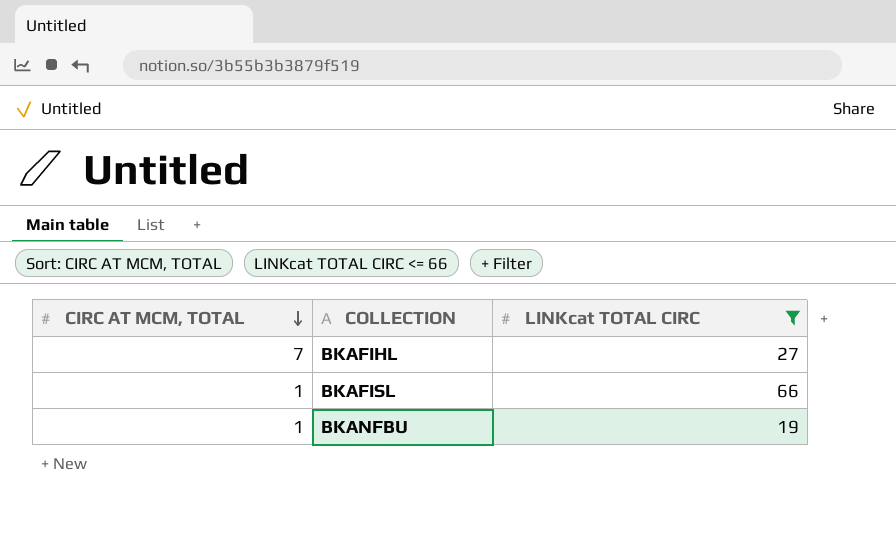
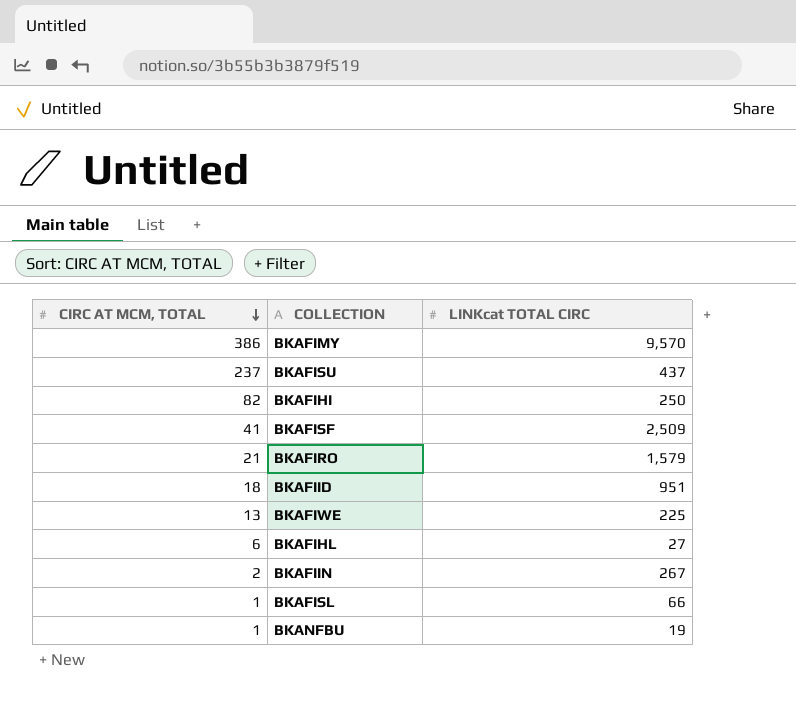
filter: LINKcat TOTAL CIRC <= 66 -> none
BKAFIHL | CIRC AT MCM, TOTAL: 7 -> 6

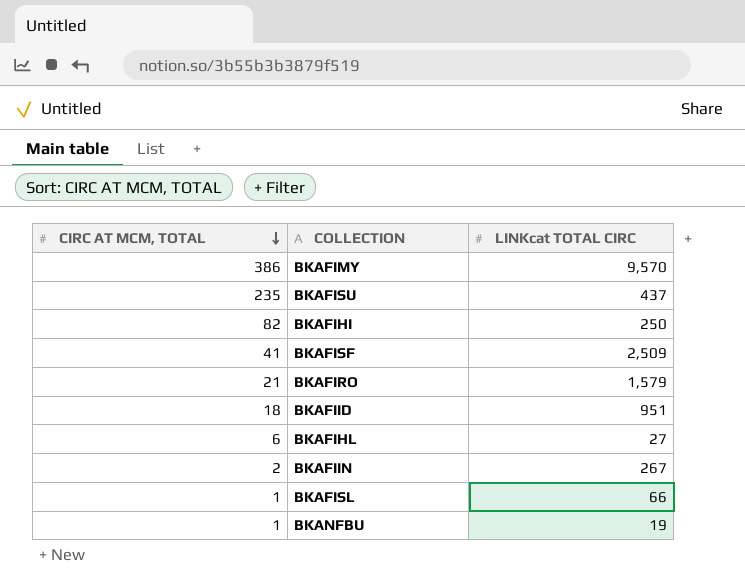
row BKAFIWE: 13 | 225 -> none
BKAFISU | CIRC AT MCM, TOTAL: 237 -> 235

